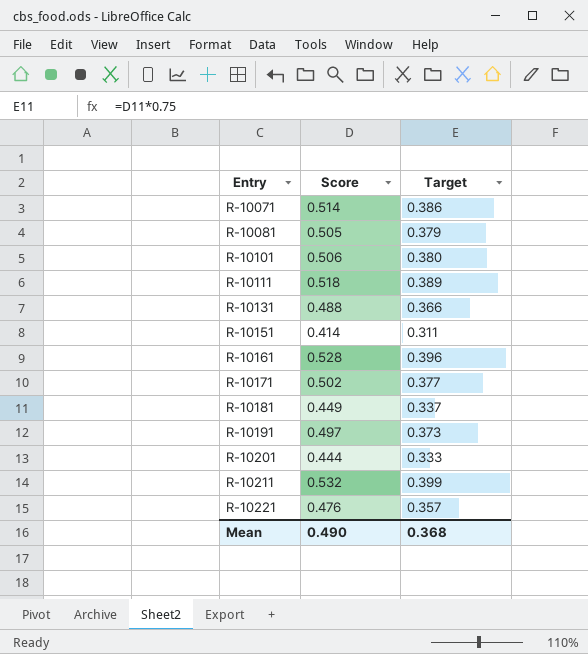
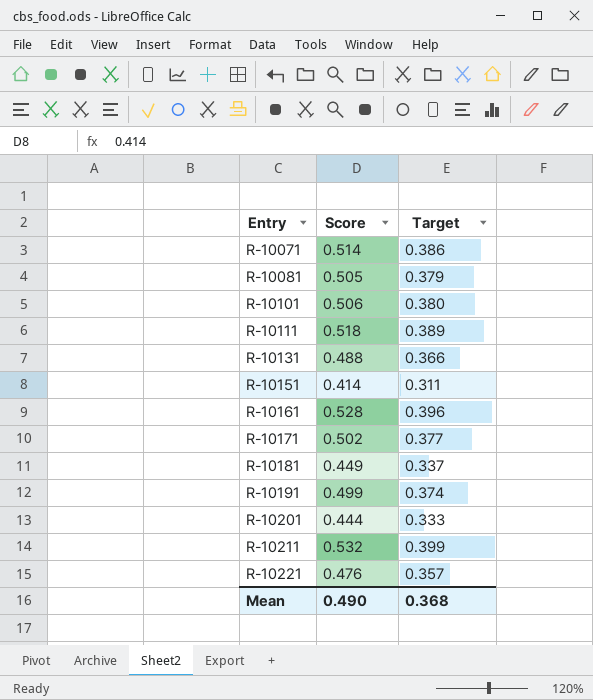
R-10191 | Score: 0.497 -> 0.499
R-10191 | Target: 0.373 -> 0.374

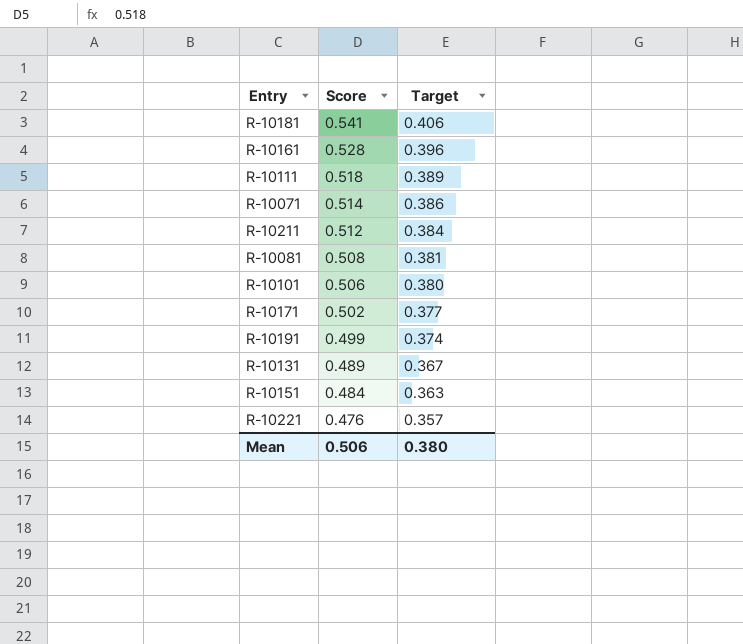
row order: Entry ascending -> Score descending
row R-10201: 0.444 | 0.333 -> none
R-10181 | Score: 0.449 -> 0.541
R-10181 | Target: 0.337 -> 0.406
R-10211 | Score: 0.532 -> 0.512
R-10211 | Target: 0.399 -> 0.384
R-10081 | Score: 0.505 -> 0.508
R-10081 | Target: 0.379 -> 0.381
R-10131 | Score: 0.488 -> 0.489
R-10131 | Target: 0.366 -> 0.367
R-10151 | Score: 0.414 -> 0.484
R-10151 | Target: 0.311 -> 0.363
Mean | Score: 0.490 -> 0.506
Mean | Target: 0.368 -> 0.380

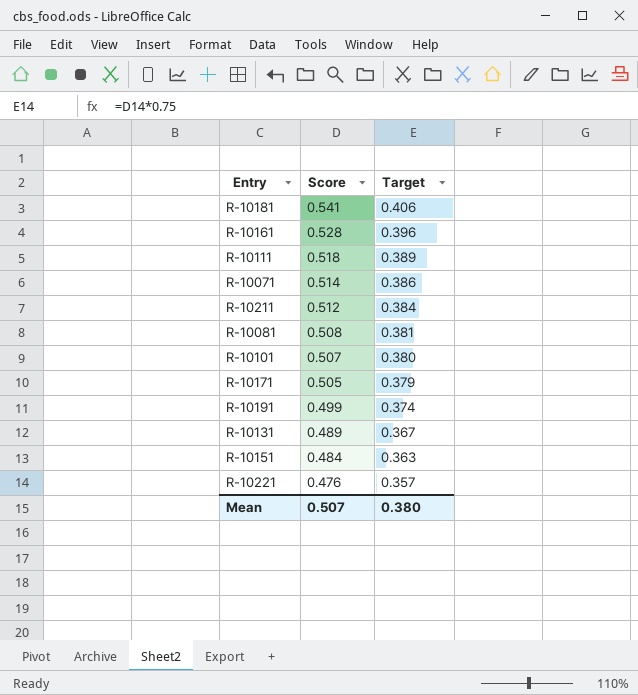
R-10101 | Score: 0.506 -> 0.507
R-10171 | Score: 0.502 -> 0.505
R-10171 | Target: 0.377 -> 0.379
Mean | Score: 0.506 -> 0.507

